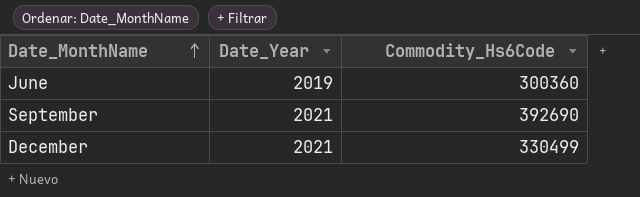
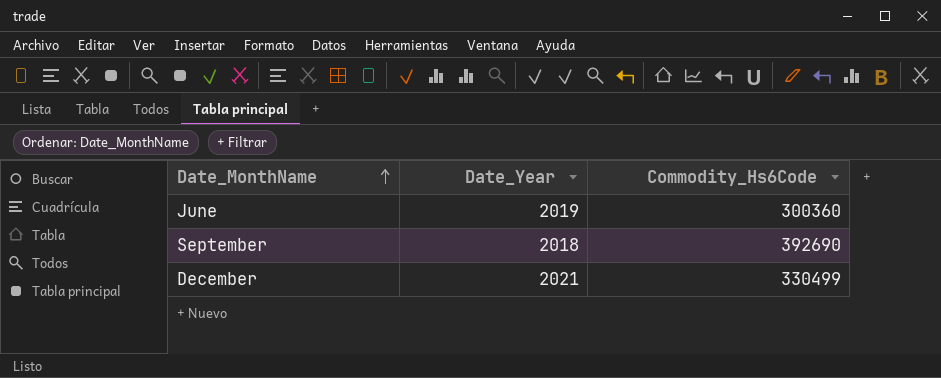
September | Date_Year: 2021 -> 2018

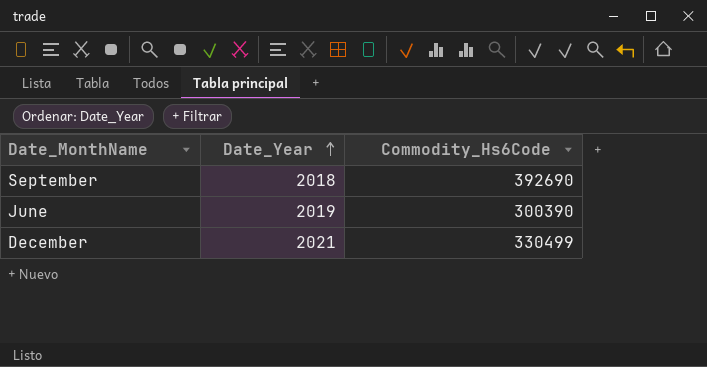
row order: Date_MonthName ascending -> Date_Year ascending
June | Commodity_Hs6Code: 300360 -> 300390

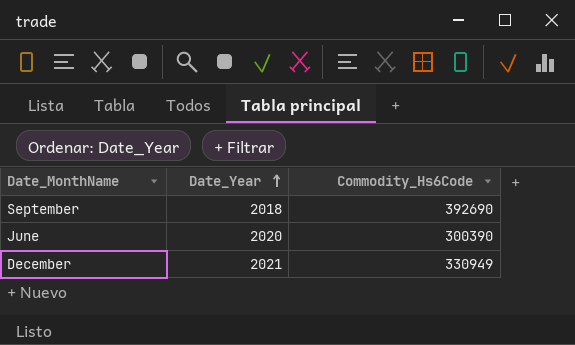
June | Date_Year: 2019 -> 2020
December | Commodity_Hs6Code: 330499 -> 330949

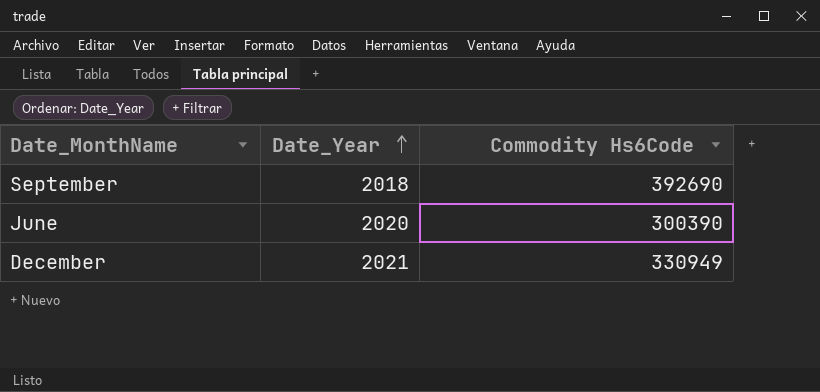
column name: Commodity_Hs6Code -> Commodity Hs6Code

